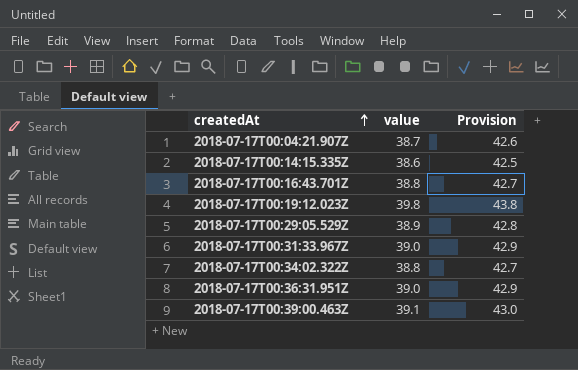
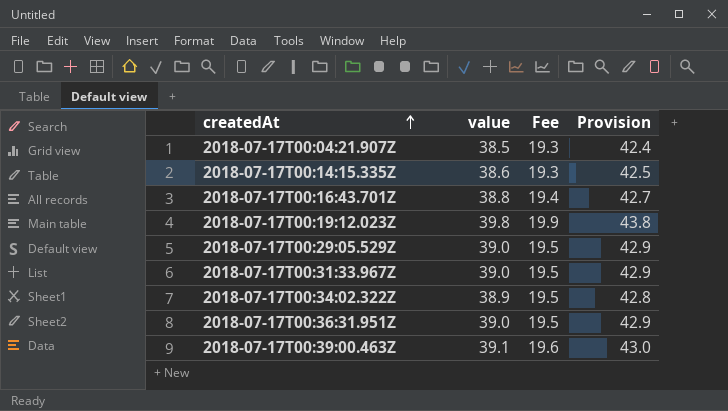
column Fee | formula: none -> [value] * 0.5
2018-07-17T00:04:21.907Z | value: 38.7 -> 38.5
2018-07-17T00:04:21.907Z | Provision: 42.6 -> 42.4
2018-07-17T00:29:05.529Z | value: 38.9 -> 39.0
2018-07-17T00:29:05.529Z | Provision: 42.8 -> 42.9
2018-07-17T00:34:02.322Z | value: 38.8 -> 38.9
2018-07-17T00:34:02.322Z | Provision: 42.7 -> 42.8

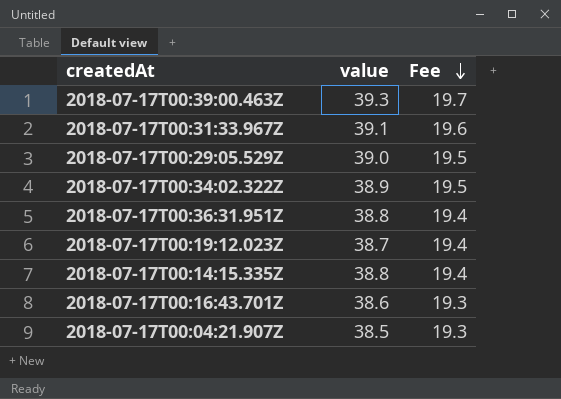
row order: createdAt ascending -> Fee descending
column Provision | formula: [value] * 1.1 -> none
2018-07-17T00:39:00.463Z | value: 39.1 -> 39.3
2018-07-17T00:39:00.463Z | Fee: 19.6 -> 19.7
2018-07-17T00:31:33.967Z | value: 39.0 -> 39.1
2018-07-17T00:31:33.967Z | Fee: 19.5 -> 19.6
2018-07-17T00:36:31.951Z | value: 39.0 -> 38.8
2018-07-17T00:36:31.951Z | Fee: 19.5 -> 19.4
2018-07-17T00:19:12.023Z | value: 39.8 -> 38.7
2018-07-17T00:19:12.023Z | Fee: 19.9 -> 19.4
2018-07-17T00:14:15.335Z | value: 38.6 -> 38.8
2018-07-17T00:14:15.335Z | Fee: 19.3 -> 19.4
2018-07-17T00:16:43.701Z | value: 38.8 -> 38.6
2018-07-17T00:16:43.701Z | Fee: 19.4 -> 19.3

